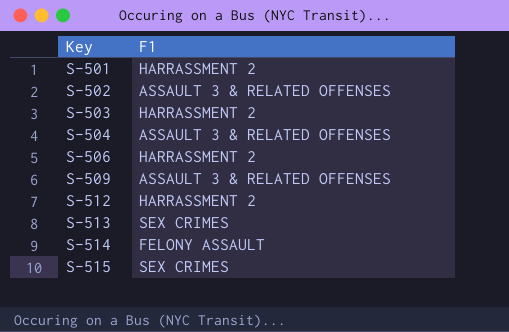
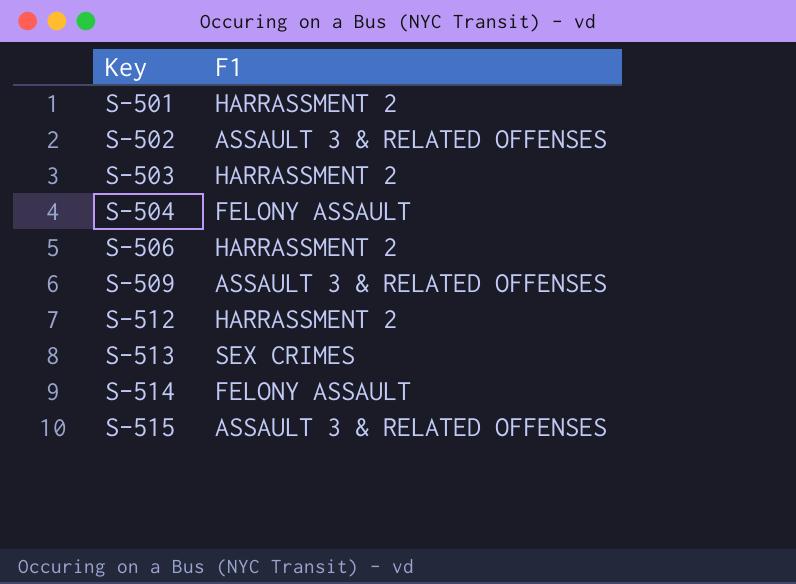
S-504 | F1: ASSAULT 3 & RELATED OFFENSES -> FELONY ASSAULT
S-515 | F1: SEX CRIMES -> ASSAULT 3 & RELATED OFFENSES

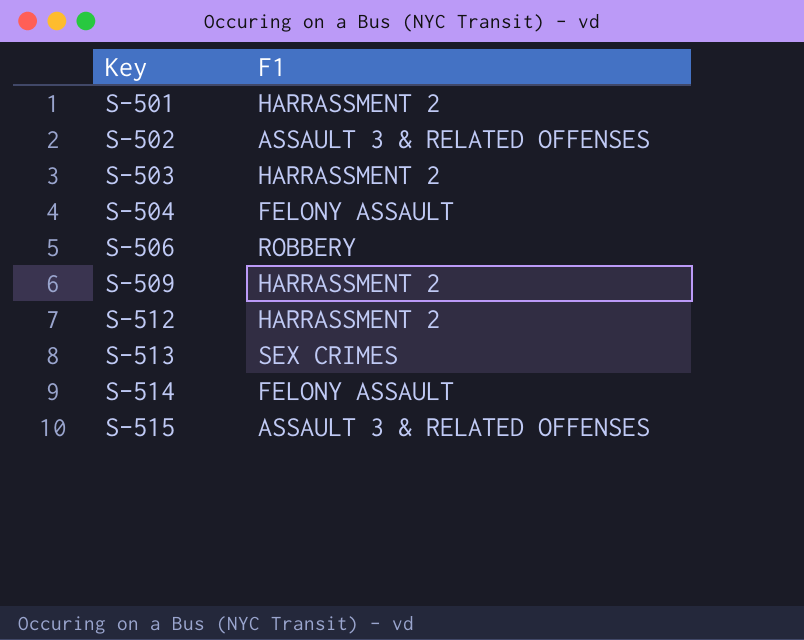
S-506 | F1: HARRASSMENT 2 -> ROBBERY
S-509 | F1: ASSAULT 3 & RELATED OFFENSES -> HARRASSMENT 2

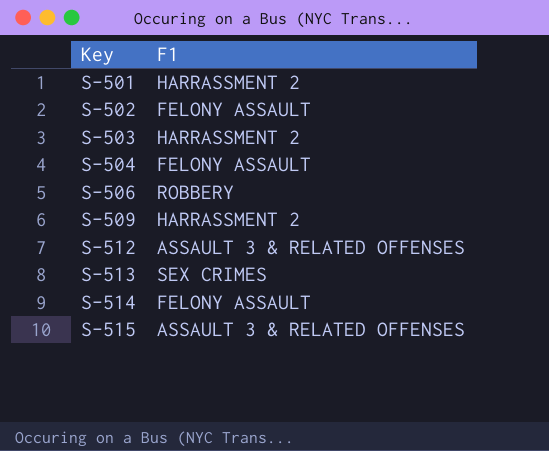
S-502 | F1: ASSAULT 3 & RELATED OFFENSES -> FELONY ASSAULT
S-512 | F1: HARRASSMENT 2 -> ASSAULT 3 & RELATED OFFENSES

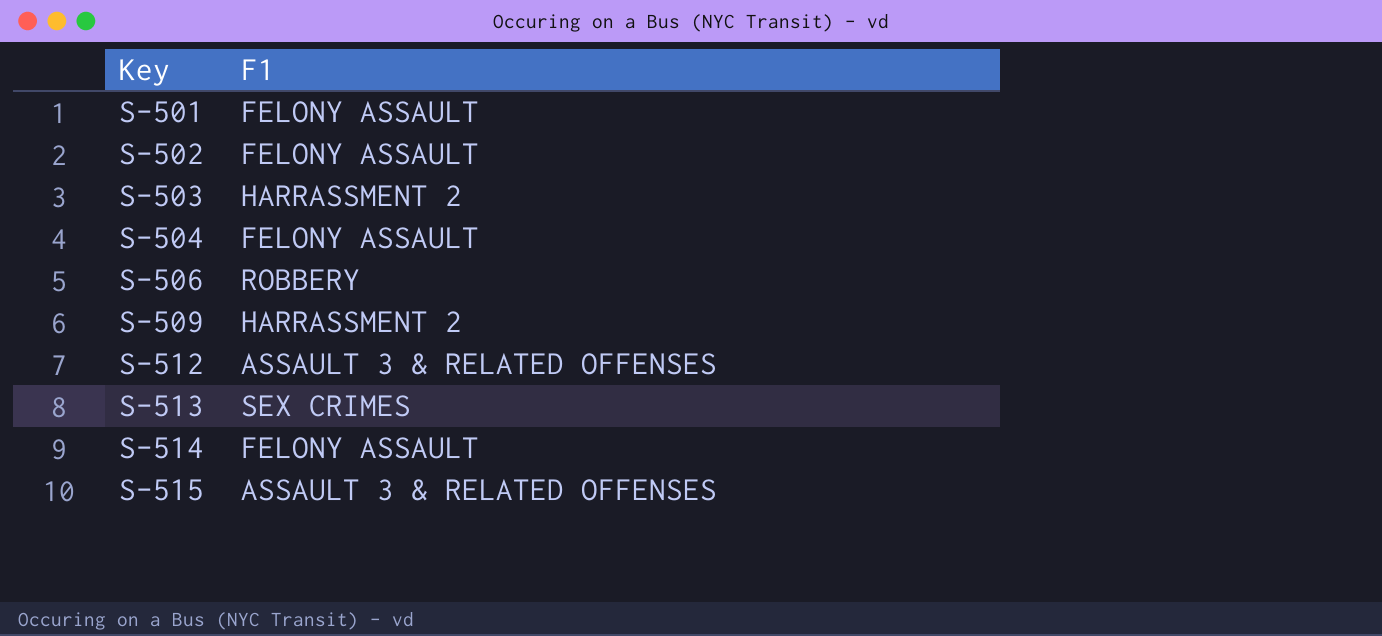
S-501 | F1: HARRASSMENT 2 -> FELONY ASSAULT

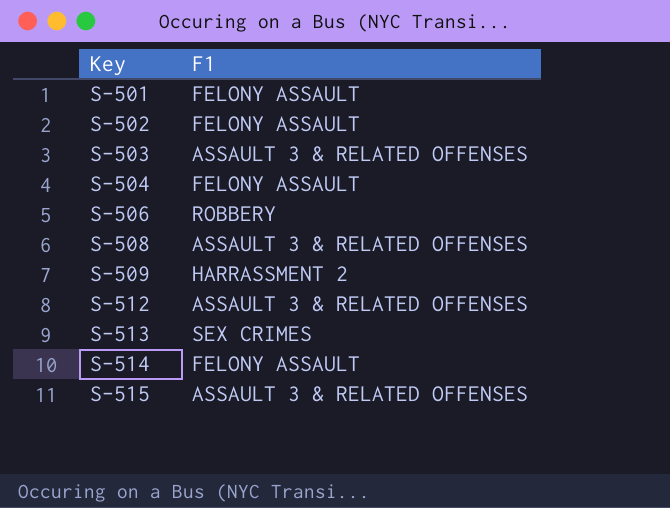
S-503 | F1: HARRASSMENT 2 -> ASSAULT 3 & RELATED OFFENSES
row S-508: none -> ASSAULT 3 & RELATED OFFENSES

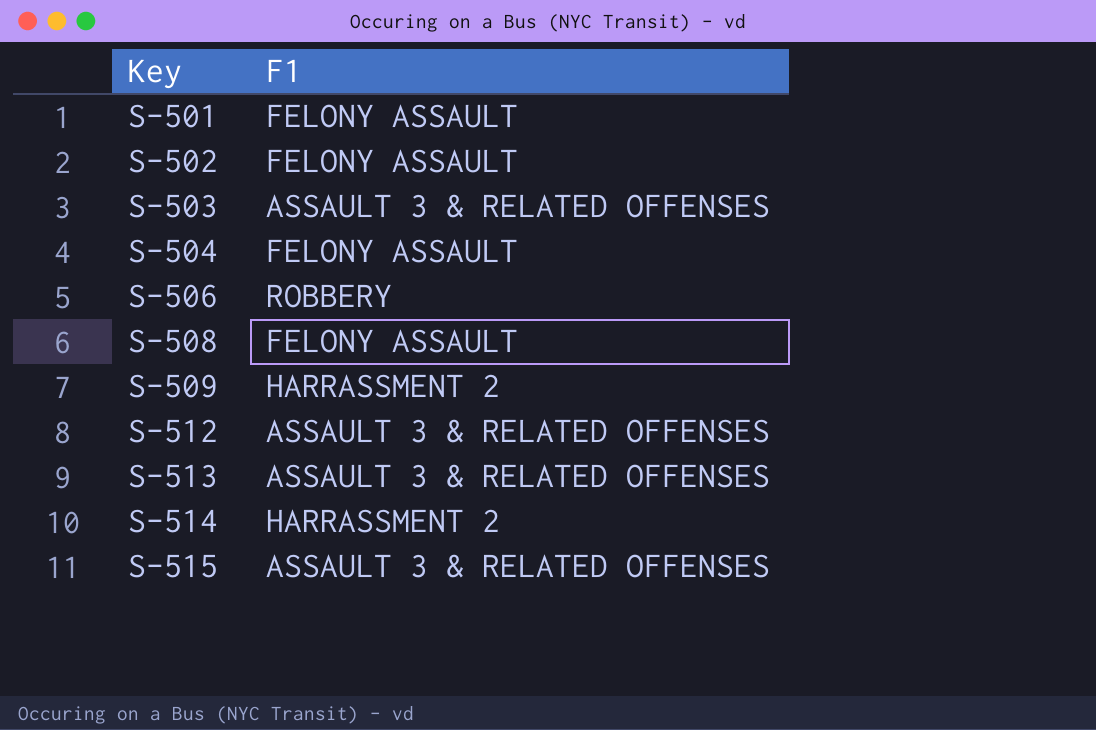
S-508 | F1: ASSAULT 3 & RELATED OFFENSES -> FELONY ASSAULT
S-513 | F1: SEX CRIMES -> ASSAULT 3 & RELATED OFFENSES
S-514 | F1: FELONY ASSAULT -> HARRASSMENT 2

